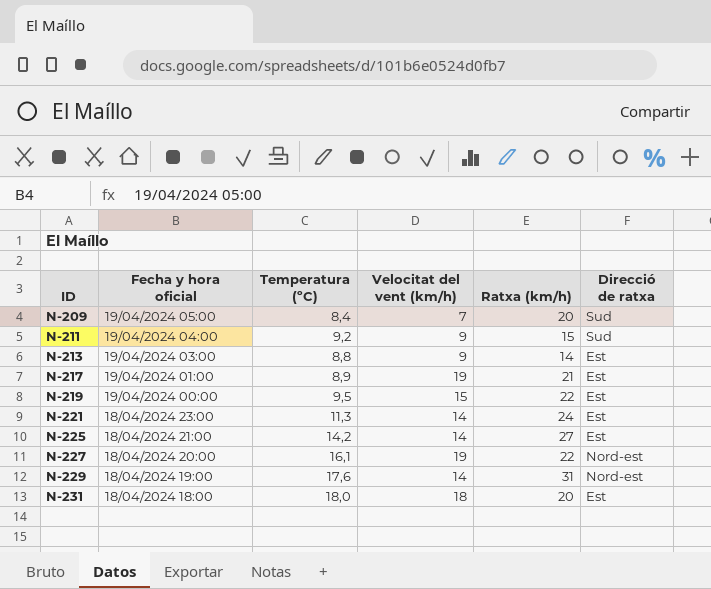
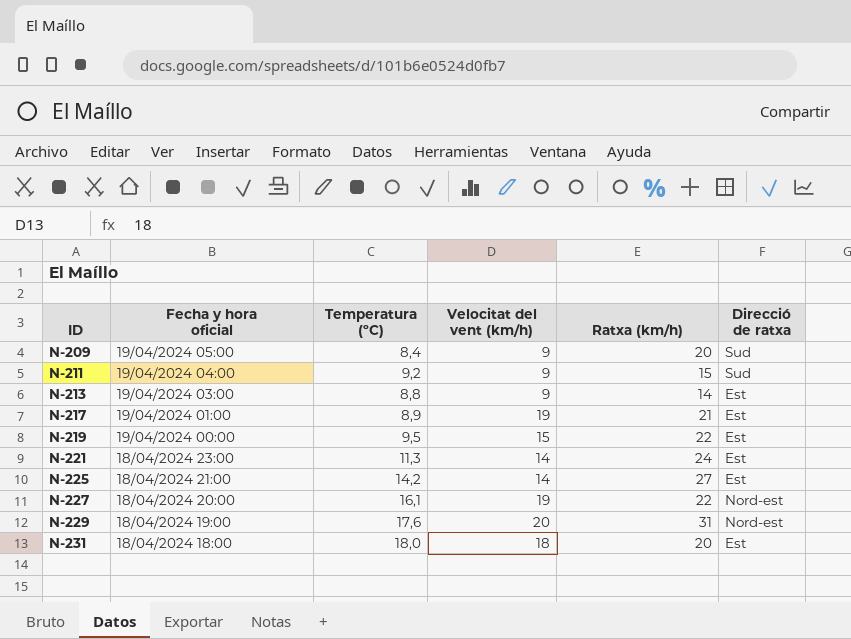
N-209 | Velocitat del vent (km/h): 7 -> 9
N-229 | Velocitat del vent (km/h): 14 -> 20

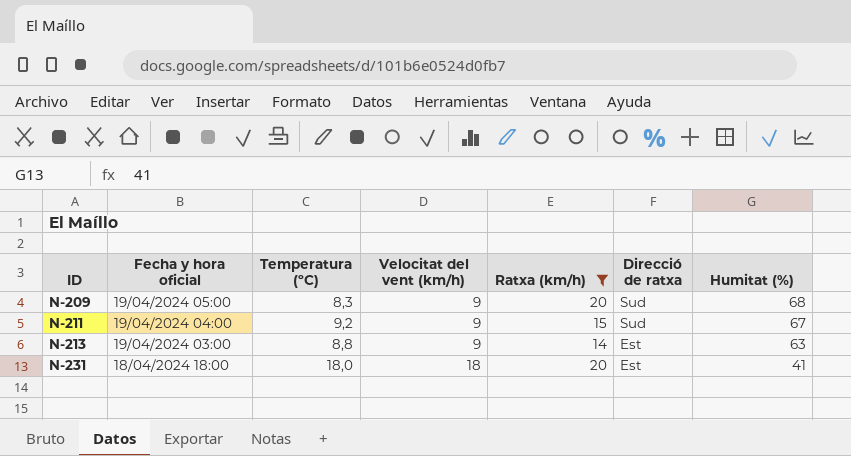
filter: none -> Ratxa (km/h) <= 20
column Humitat (%) | position: none -> 7
N-209 | Temperatura (ºC): 8,4 -> 8,3

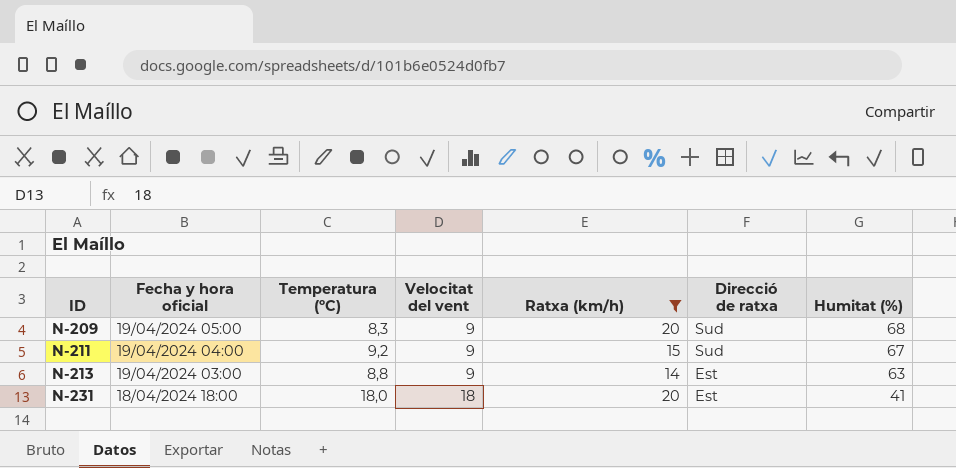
column name: Velocitat del vent (km/h) -> Velocitat del vent

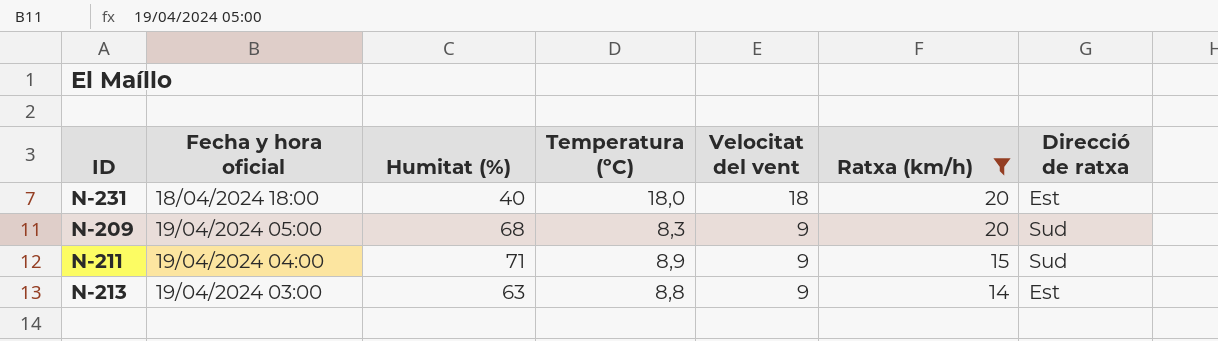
row order: ID ascending -> Velocitat del vent descending
column Humitat (%) | position: 7 -> 3
N-231 | Humitat (%): 41 -> 40
N-211 | Humitat (%): 67 -> 71
N-211 | Temperatura (ºC): 9,2 -> 8,9

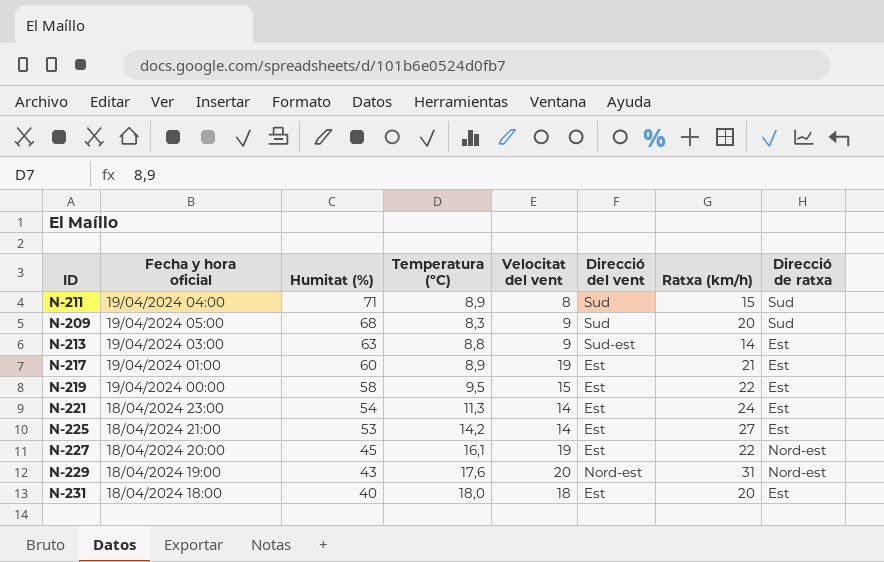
filter: Ratxa (km/h) <= 20 -> none
row order: Velocitat del vent descending -> Humitat (%) descending
column Direcció del vent | position: none -> 6
N-211 | Velocitat del vent: 9 -> 8

